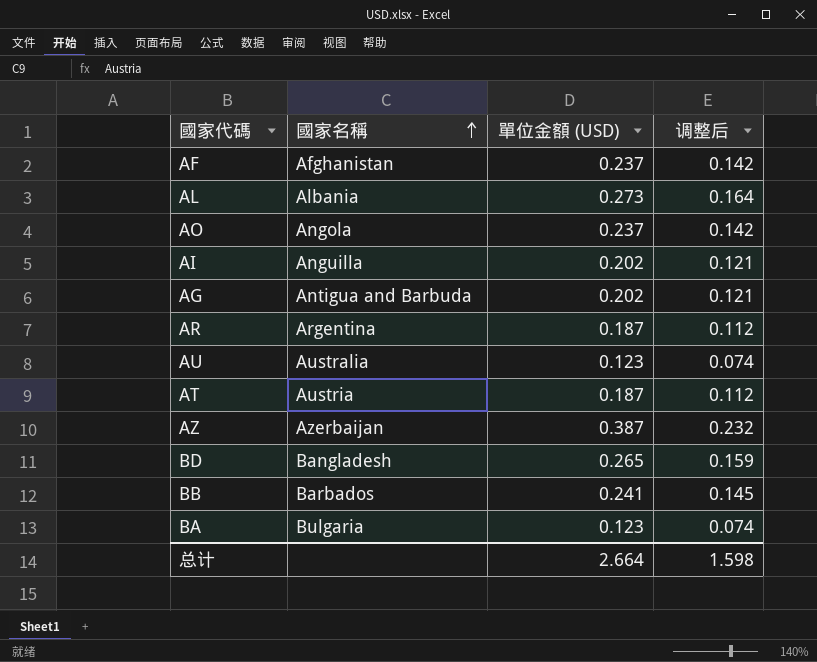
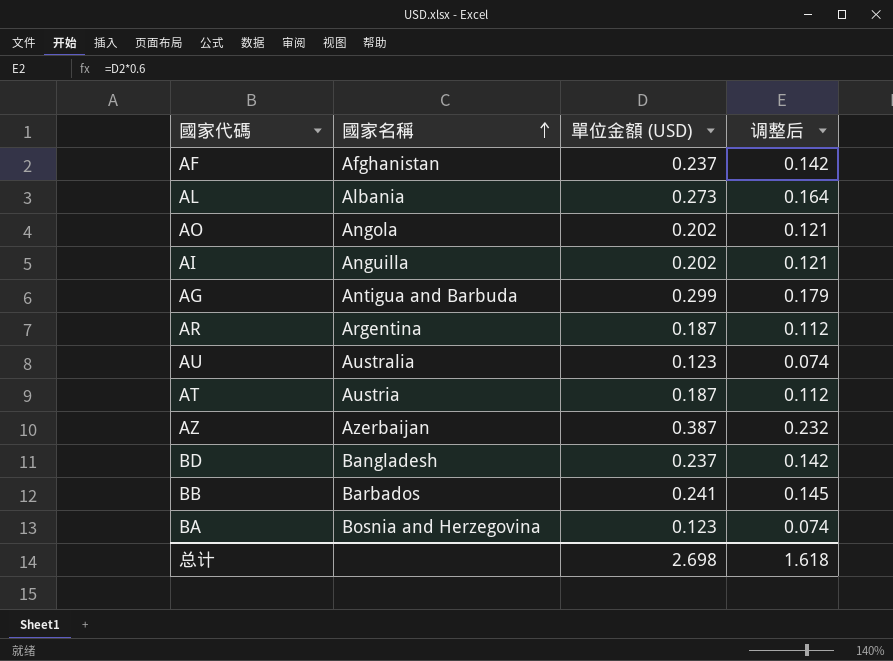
AO | 單位金額 (USD): 0.237 -> 0.202
AO | 调整后: 0.142 -> 0.121
AG | 單位金額 (USD): 0.202 -> 0.299
AG | 调整后: 0.121 -> 0.179
BD | 單位金額 (USD): 0.265 -> 0.237
BD | 调整后: 0.159 -> 0.142
BA | 國家名稱: Bulgaria -> Bosnia and Herzegovina
总计 | 單位金額 (USD): 2.664 -> 2.698
总计 | 调整后: 1.598 -> 1.618

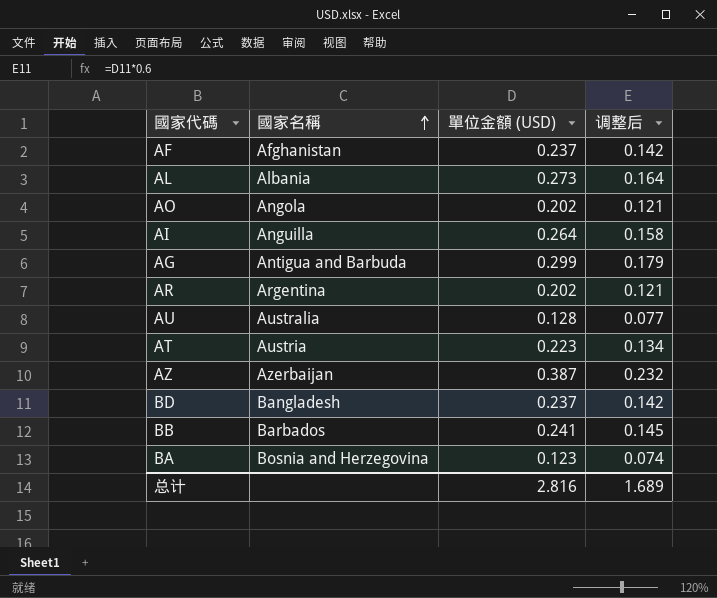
AI | 單位金額 (USD): 0.202 -> 0.264
AI | 调整后: 0.121 -> 0.158
AR | 單位金額 (USD): 0.187 -> 0.202
AR | 调整后: 0.112 -> 0.121
AU | 單位金額 (USD): 0.123 -> 0.128
AU | 调整后: 0.074 -> 0.077
AT | 單位金額 (USD): 0.187 -> 0.223
AT | 调整后: 0.112 -> 0.134
总计 | 單位金額 (USD): 2.698 -> 2.816
总计 | 调整后: 1.618 -> 1.689

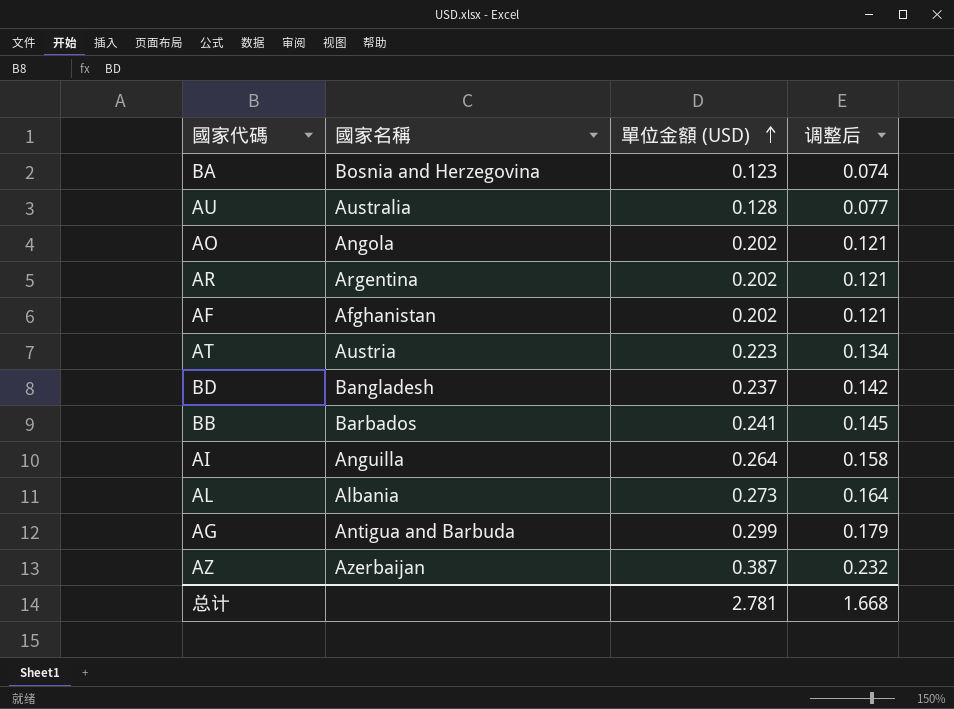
row order: 國家名稱 ascending -> 單位金額 (USD) ascending
AF | 單位金額 (USD): 0.237 -> 0.202
AF | 调整后: 0.142 -> 0.121
总计 | 單位金額 (USD): 2.816 -> 2.781
总计 | 调整后: 1.689 -> 1.668

